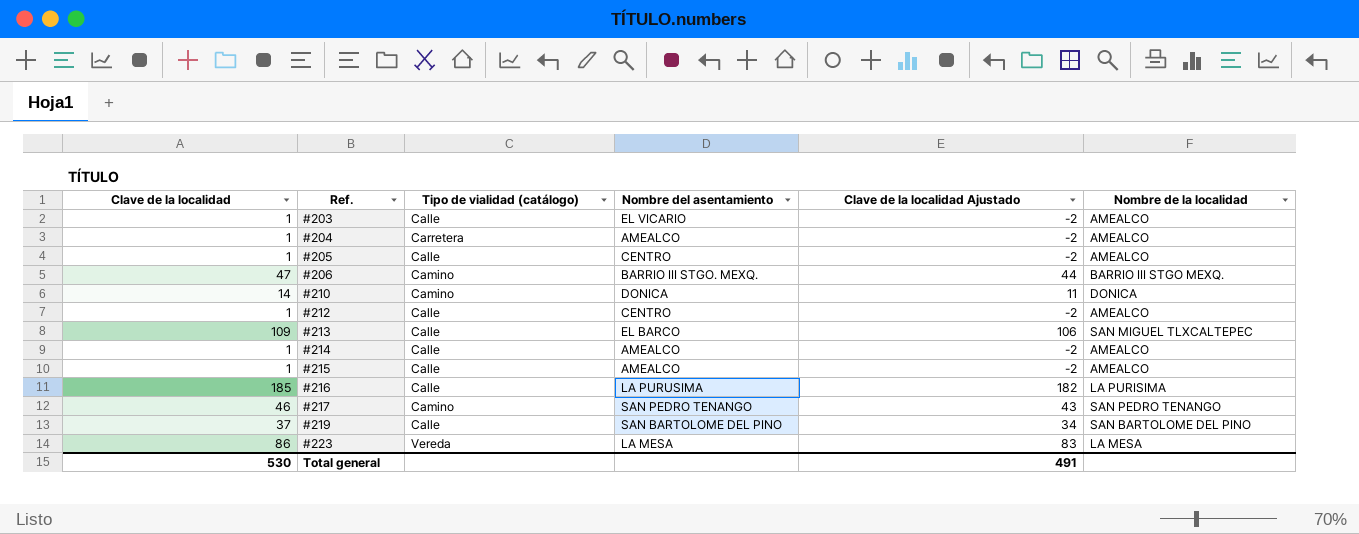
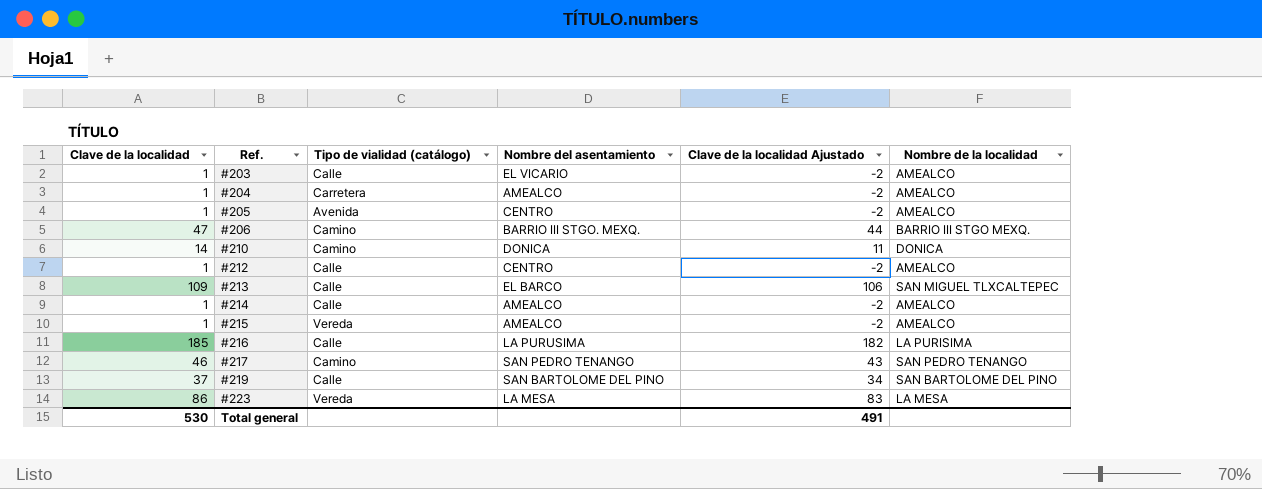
#205 | Tipo de vialidad (catálogo): Calle -> Avenida
#215 | Tipo de vialidad (catálogo): Calle -> Vereda

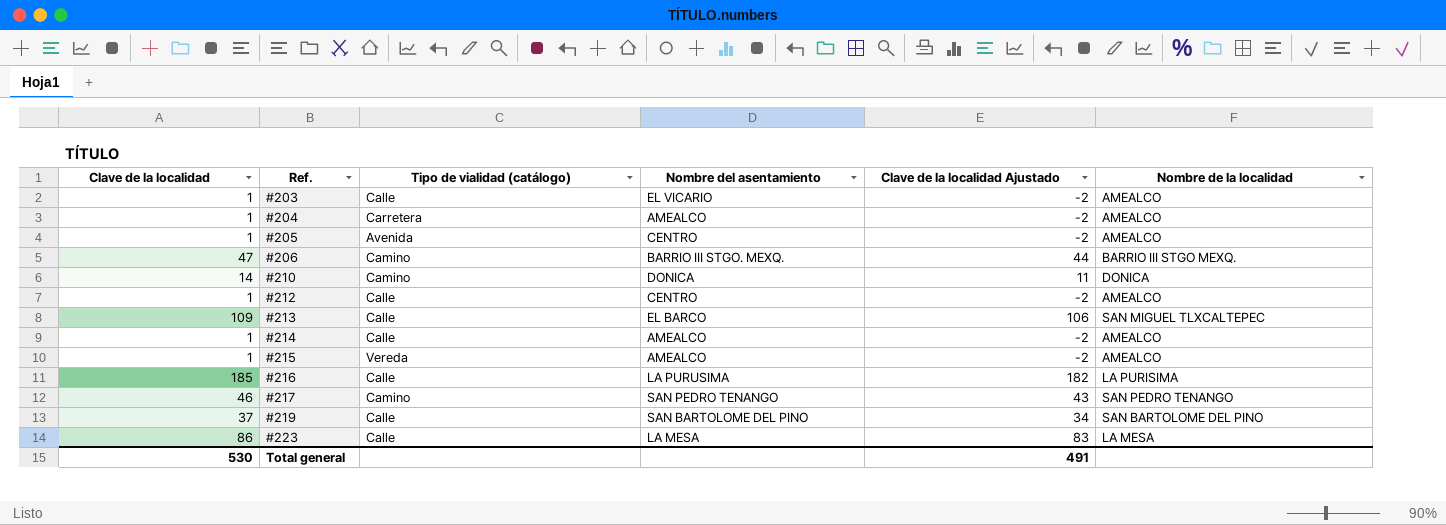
#223 | Tipo de vialidad (catálogo): Vereda -> Calle

